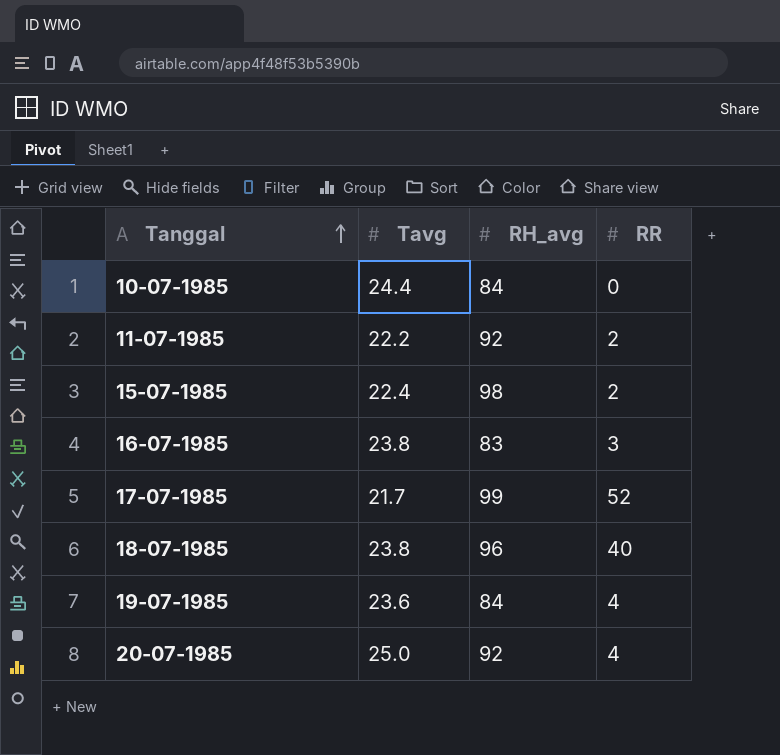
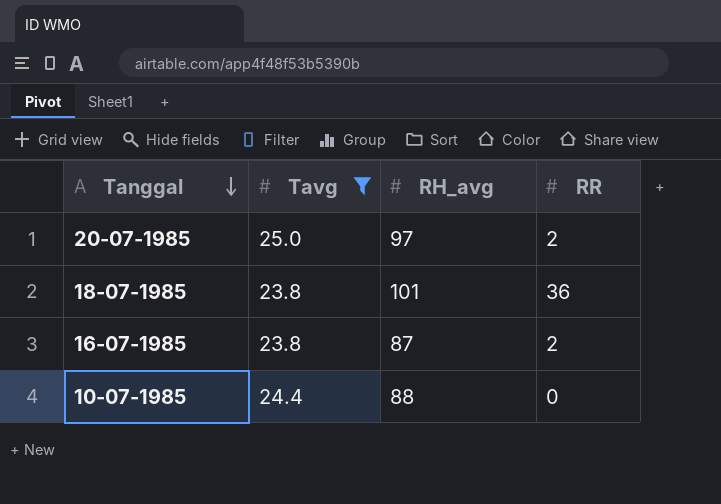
filter: none -> Tavg >= 23.8
row order: Tanggal ascending -> Tanggal descending
20-07-1985 | RH_avg: 92 -> 97
20-07-1985 | RR: 4 -> 2
18-07-1985 | RH_avg: 96 -> 101
18-07-1985 | RR: 40 -> 36
16-07-1985 | RH_avg: 83 -> 87
16-07-1985 | RR: 3 -> 2
10-07-1985 | RH_avg: 84 -> 88

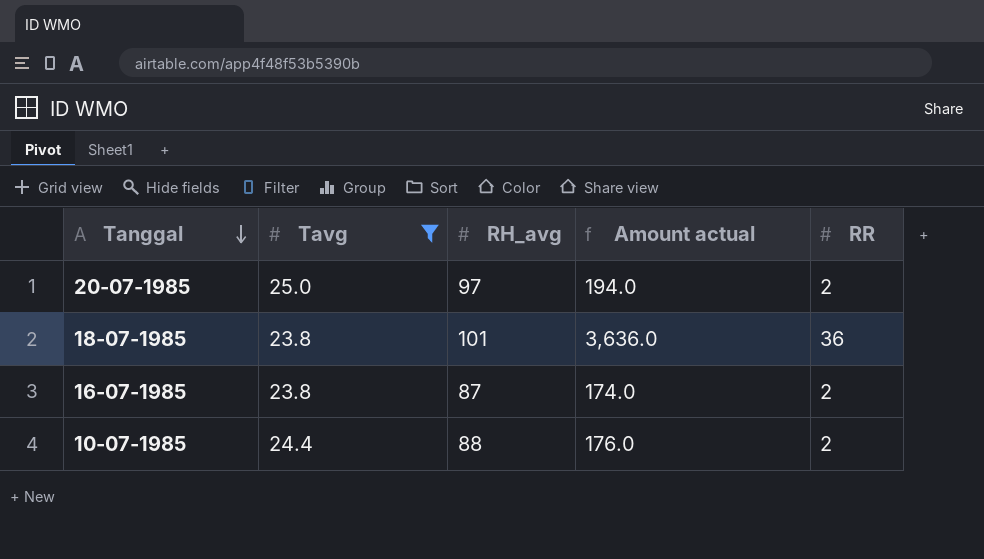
column Amount actual | formula: none -> [RH_avg] * [RR]
10-07-1985 | RR: 0 -> 2

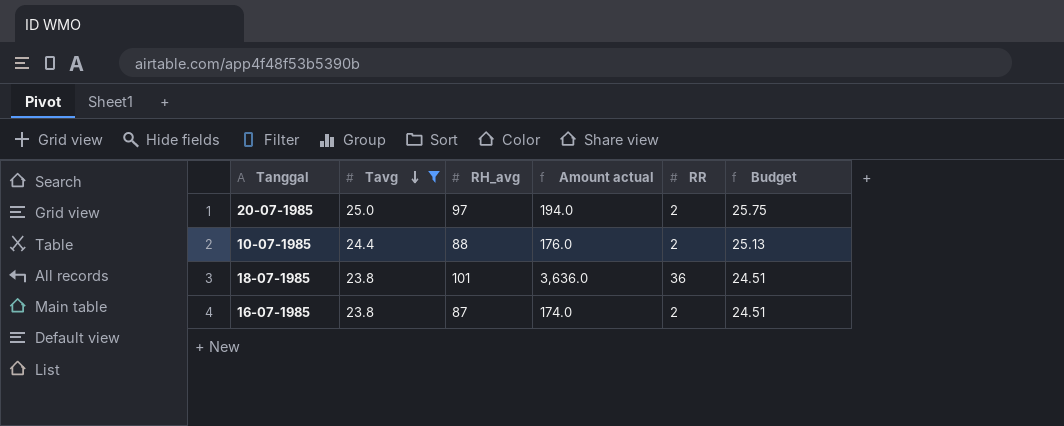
row order: Tanggal descending -> Tavg descending
column Budget | formula: none -> [Tavg] * 1.03

